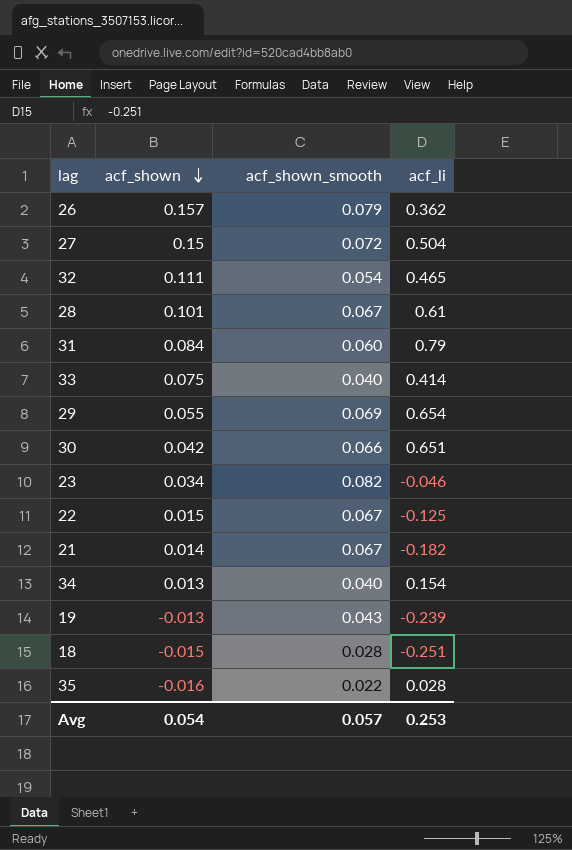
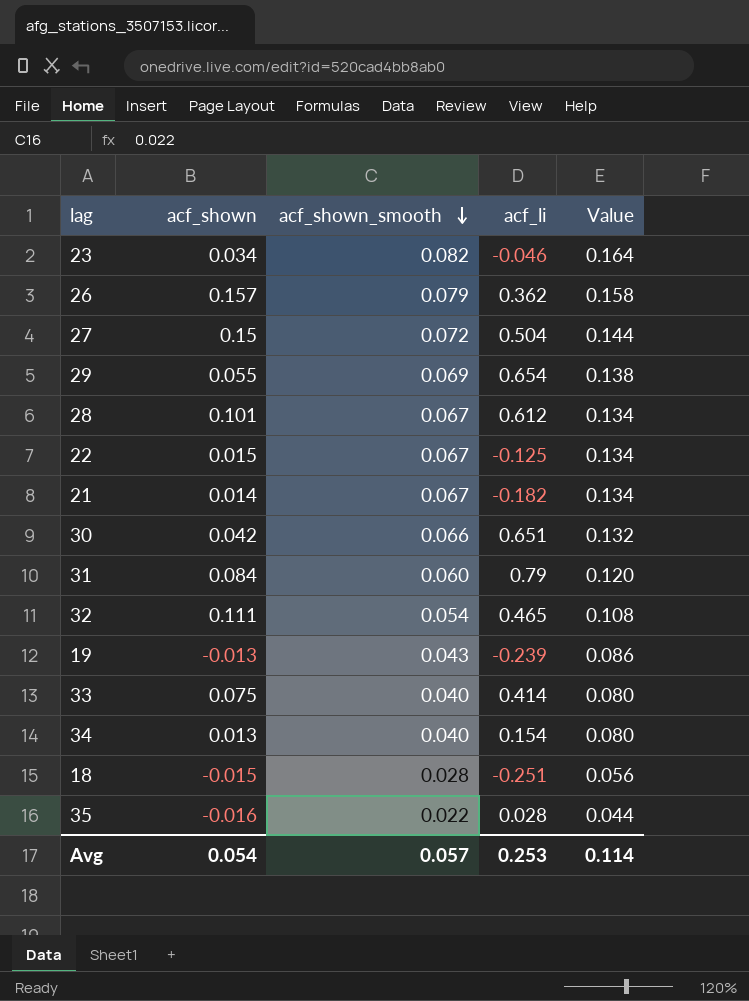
row order: acf_shown descending -> acf_shown_smooth descending
column Value | formula: none -> [acf_shown_smooth] * 2
28 | acf_li: 0.61 -> 0.612

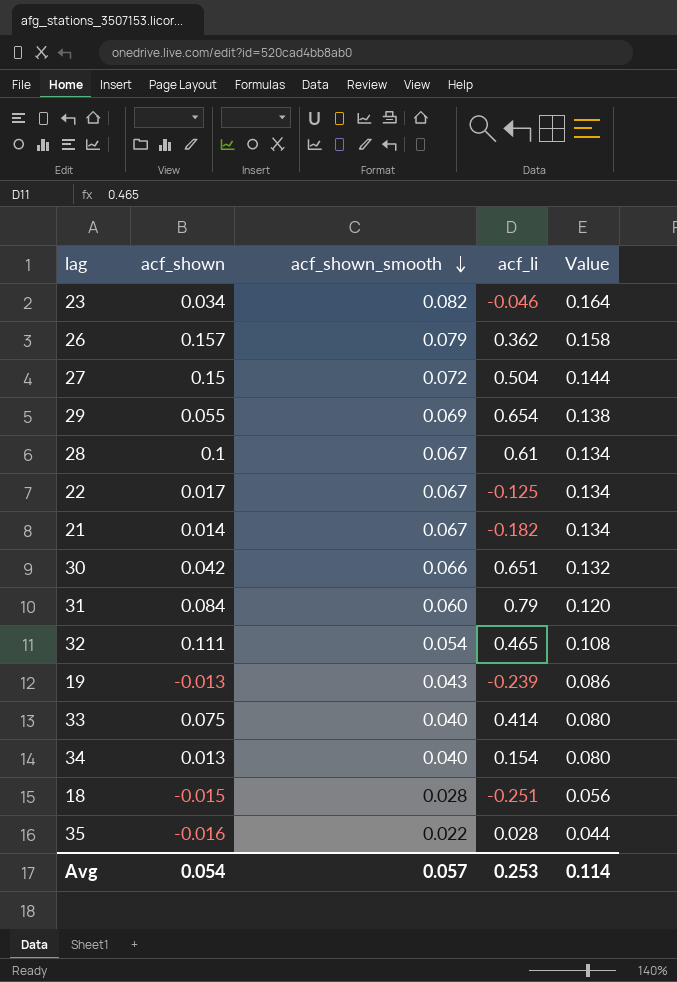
28 | acf_shown: 0.101 -> 0.1
28 | acf_li: 0.612 -> 0.61
22 | acf_shown: 0.015 -> 0.017

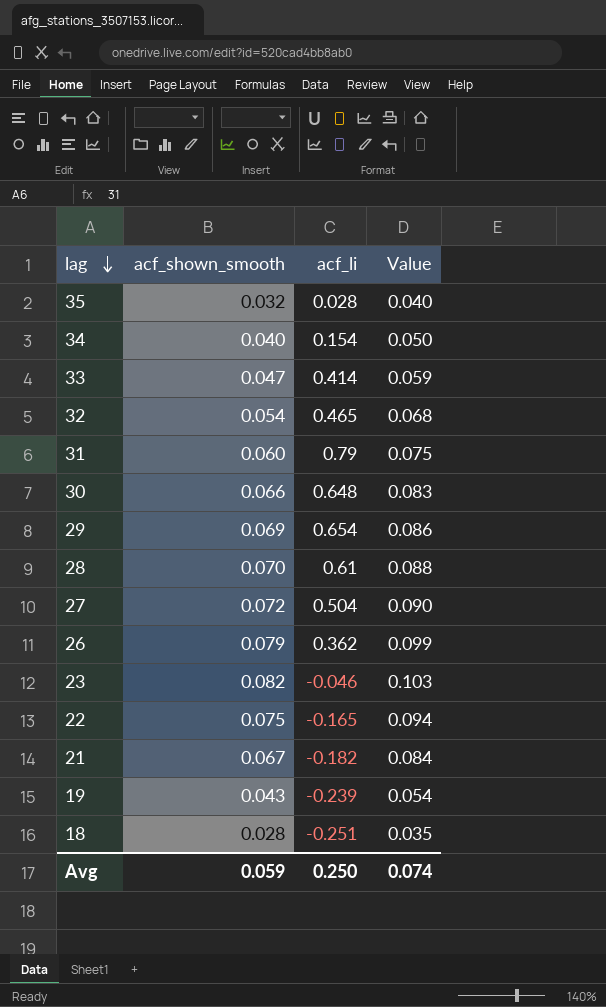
row order: acf_shown_smooth descending -> lag descending
column acf_shown | position: 2 -> none
column Value | formula: [acf_shown_smooth] * 2 -> [acf_shown_smooth] * 1.25
35 | acf_shown_smooth: 0.022 -> 0.032
33 | acf_shown_smooth: 0.040 -> 0.047
30 | acf_li: 0.651 -> 0.648
28 | acf_shown_smooth: 0.067 -> 0.070
22 | acf_shown_smooth: 0.067 -> 0.075
22 | acf_li: -0.125 -> -0.165
Avg | acf_shown_smooth: 0.057 -> 0.059
Avg | acf_li: 0.253 -> 0.250
Avg | Value: 0.114 -> 0.074

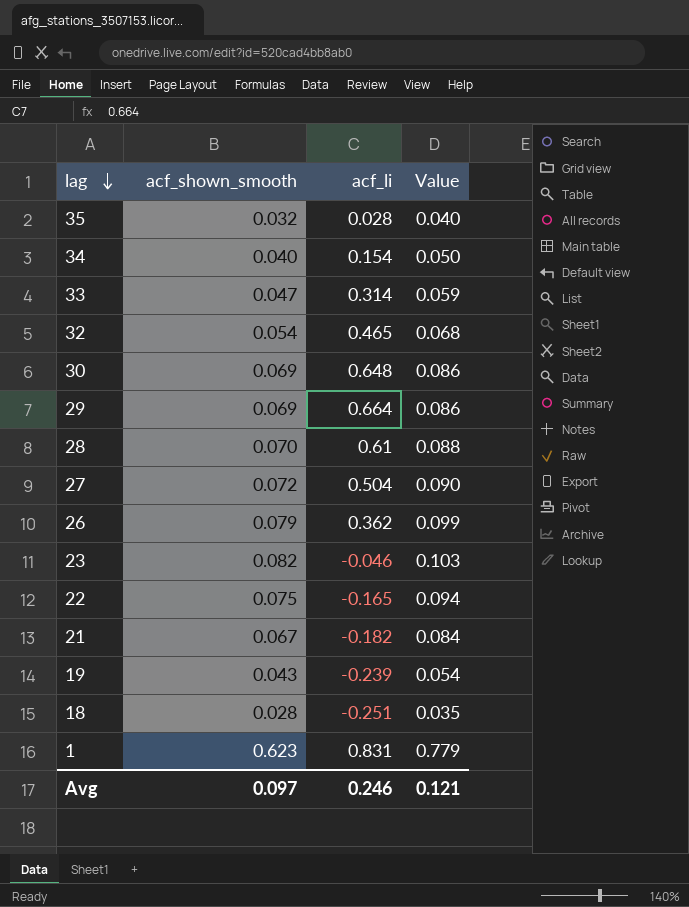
row 31: 0.060 | 0.79 | 0.075 -> none
33 | acf_li: 0.414 -> 0.314
30 | acf_shown_smooth: 0.066 -> 0.069
30 | Value: 0.083 -> 0.086
29 | acf_li: 0.654 -> 0.664
row 1: none -> 0.623 | 0.831 | 0.779
Avg | acf_shown_smooth: 0.059 -> 0.097
Avg | acf_li: 0.250 -> 0.246
Avg | Value: 0.074 -> 0.121

